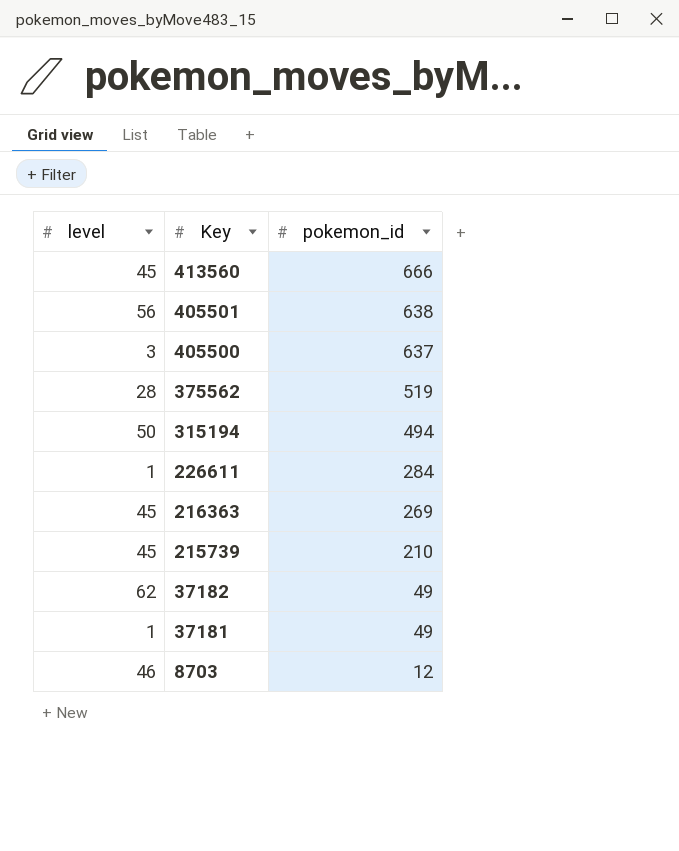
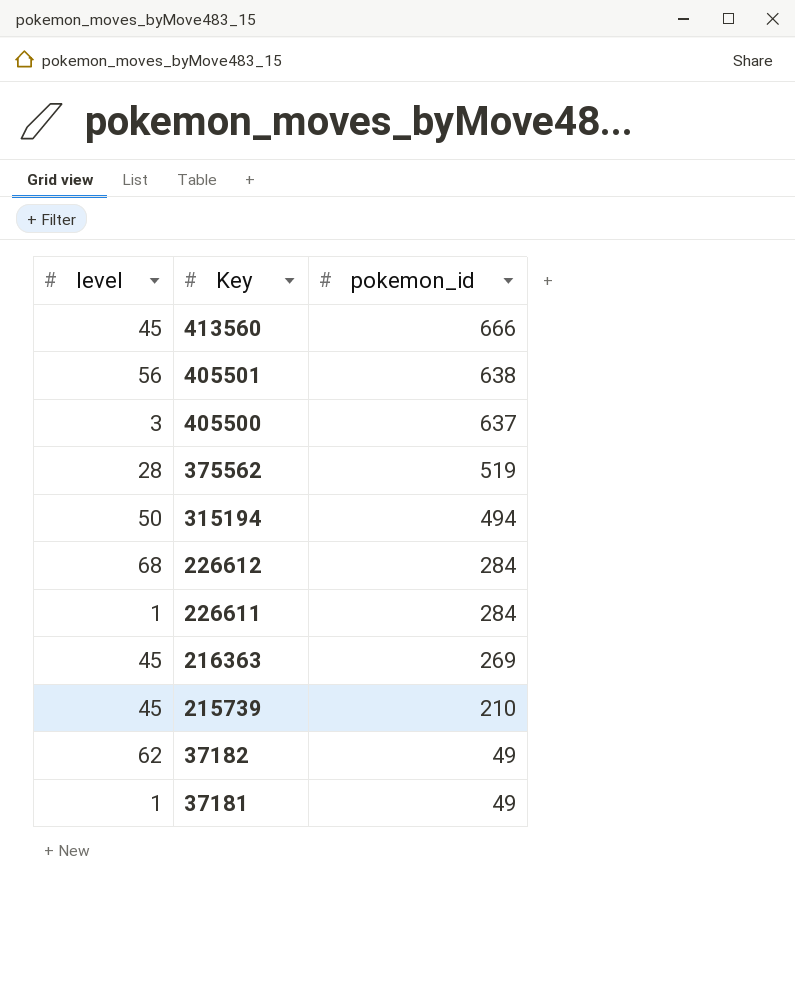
row 8703: 46 | 12 -> none
row 226612: none -> 68 | 284

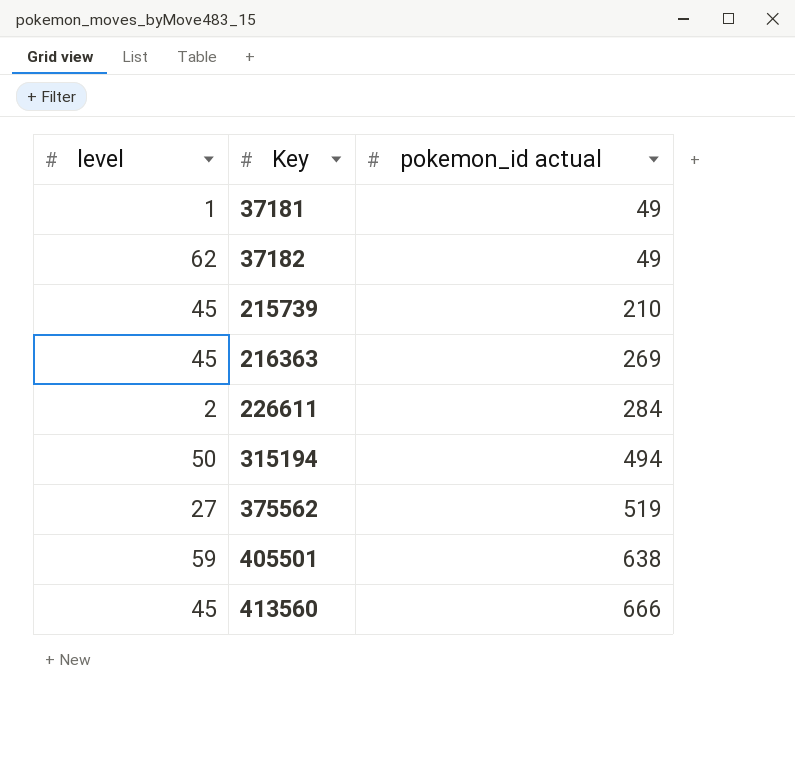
row order: Key descending -> Key ascending
column name: pokemon_id -> pokemon_id actual
row 405500: 3 | 637 -> none
row 226612: 68 | 284 -> none
226611 | level: 1 -> 2
375562 | level: 28 -> 27
405501 | level: 56 -> 59

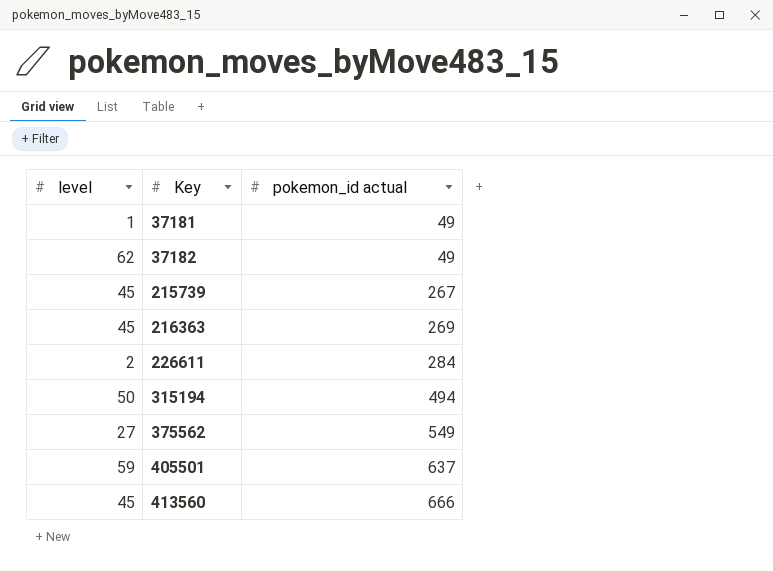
215739 | pokemon_id actual: 210 -> 267
375562 | pokemon_id actual: 519 -> 549
405501 | pokemon_id actual: 638 -> 637

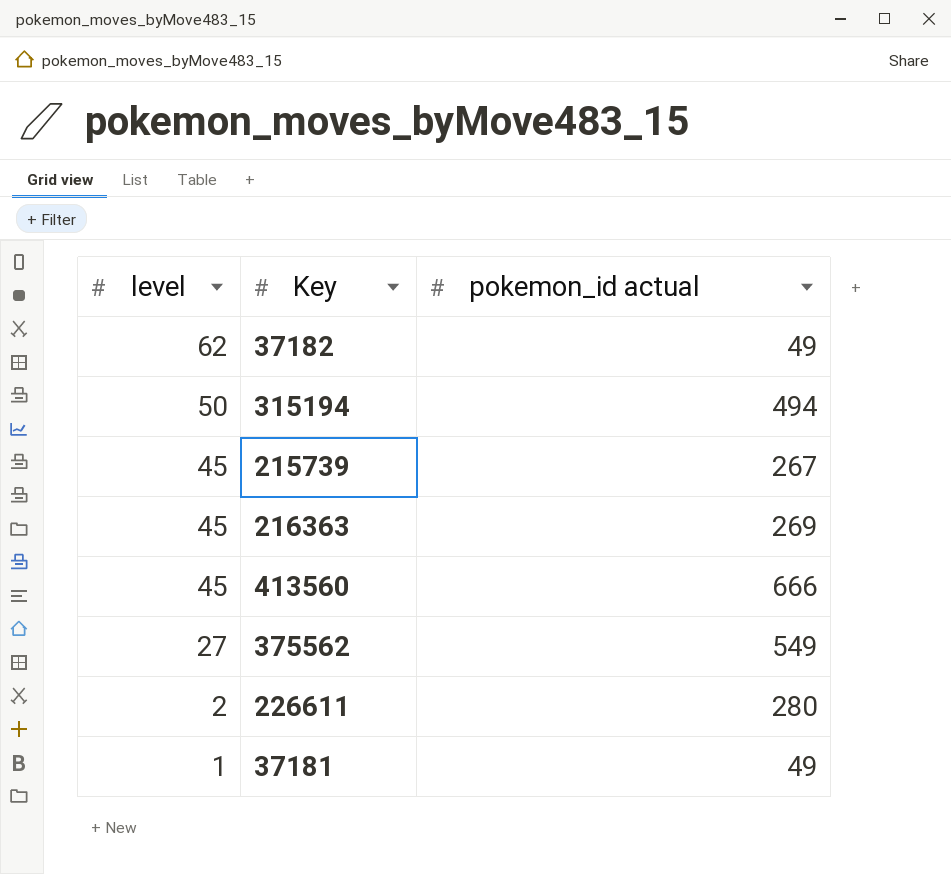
row order: Key ascending -> level descending
row 405501: 59 | 637 -> none
226611 | pokemon_id actual: 284 -> 280

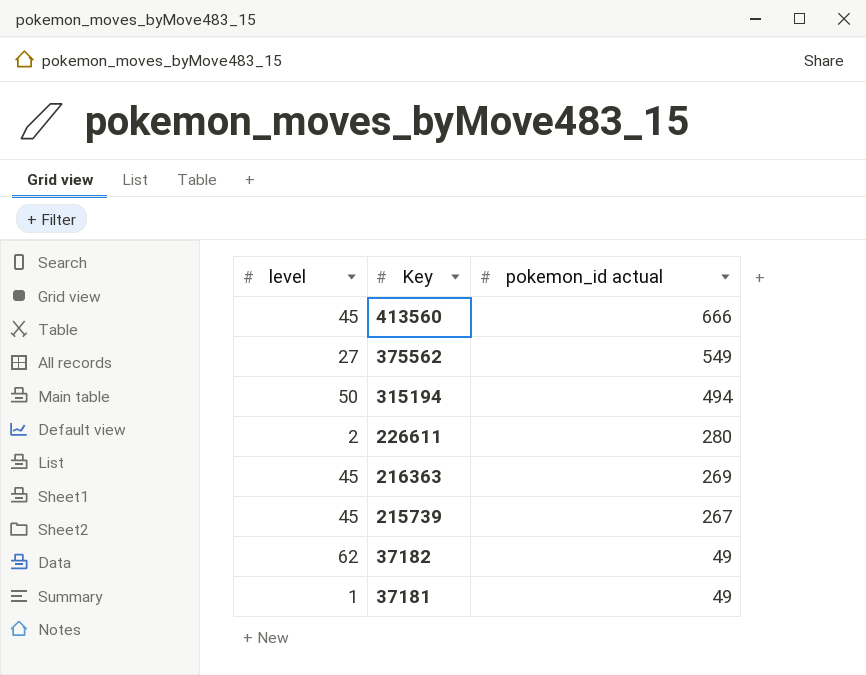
row order: level descending -> Key descending

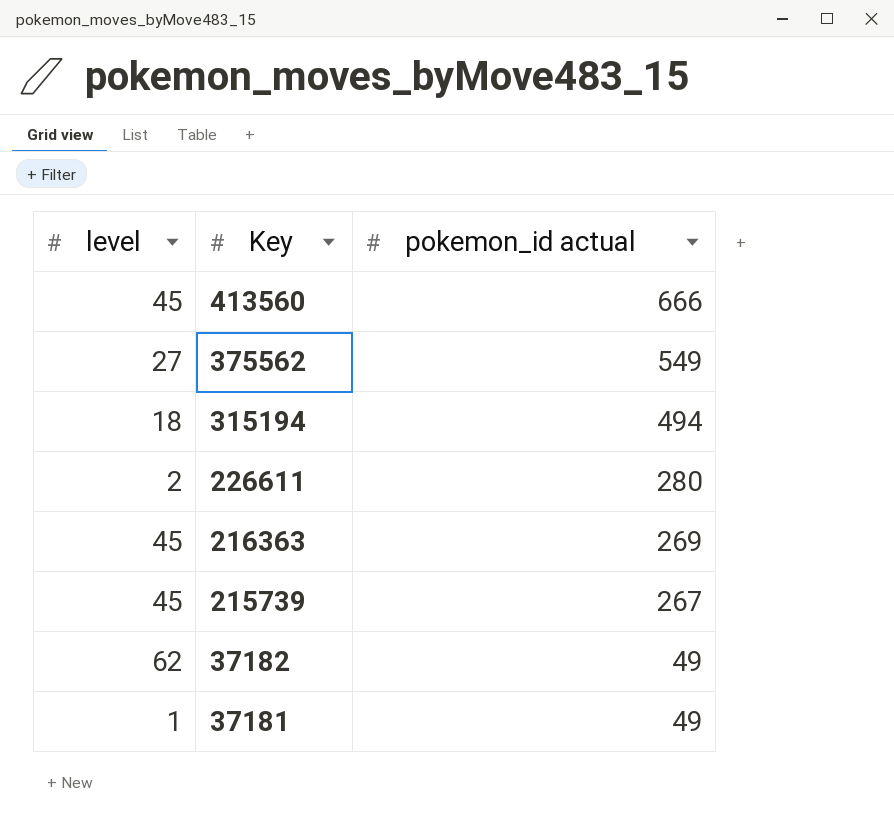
315194 | level: 50 -> 18

